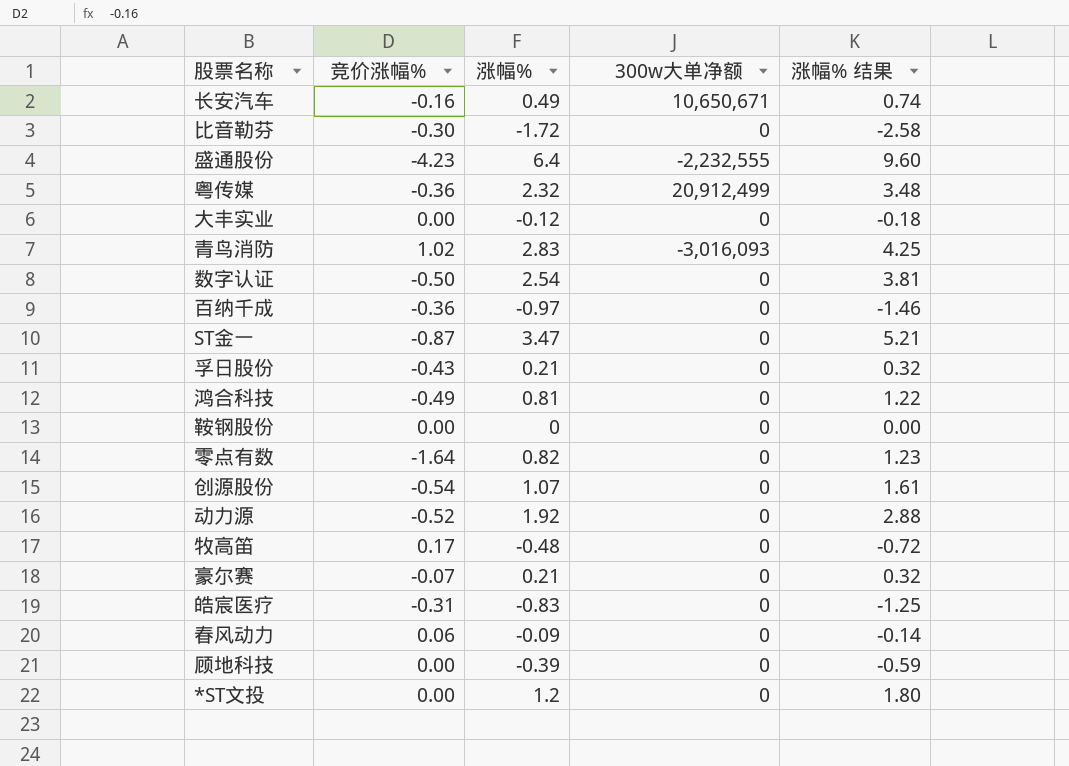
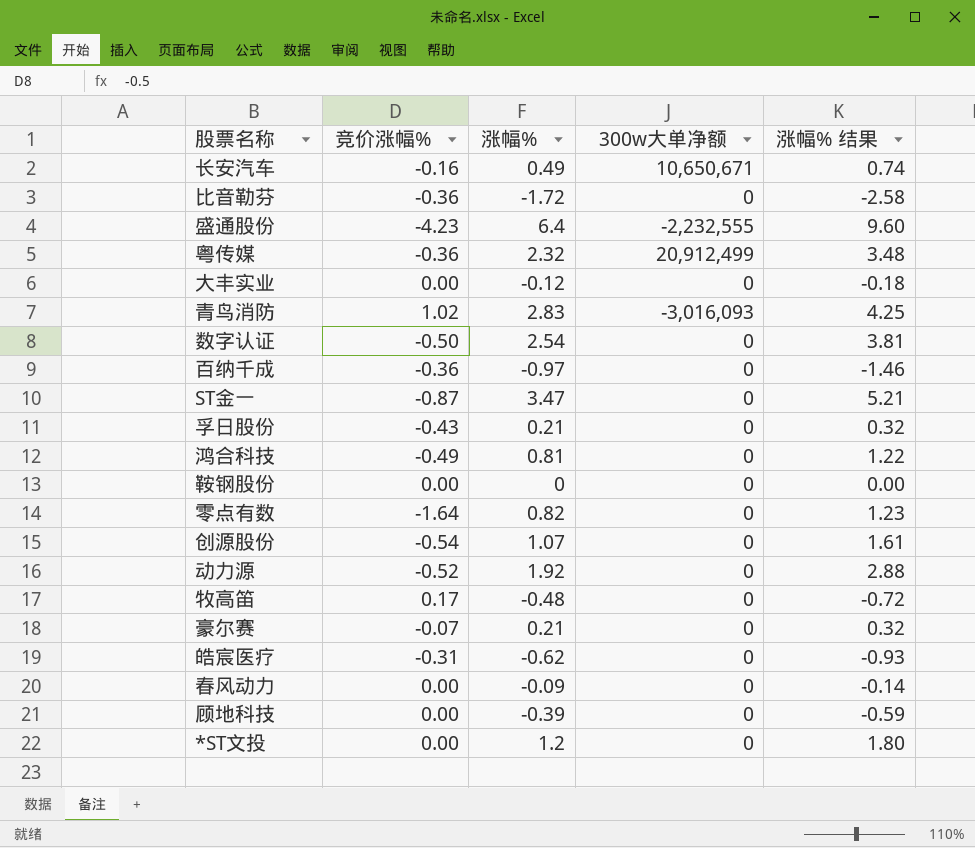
比音勒芬 | 竞价涨幅%: -0.30 -> -0.36
皓宸医疗 | 涨幅%: -0.83 -> -0.62
皓宸医疗 | 涨幅% 结果: -1.25 -> -0.93
春风动力 | 竞价涨幅%: 0.06 -> 0.00

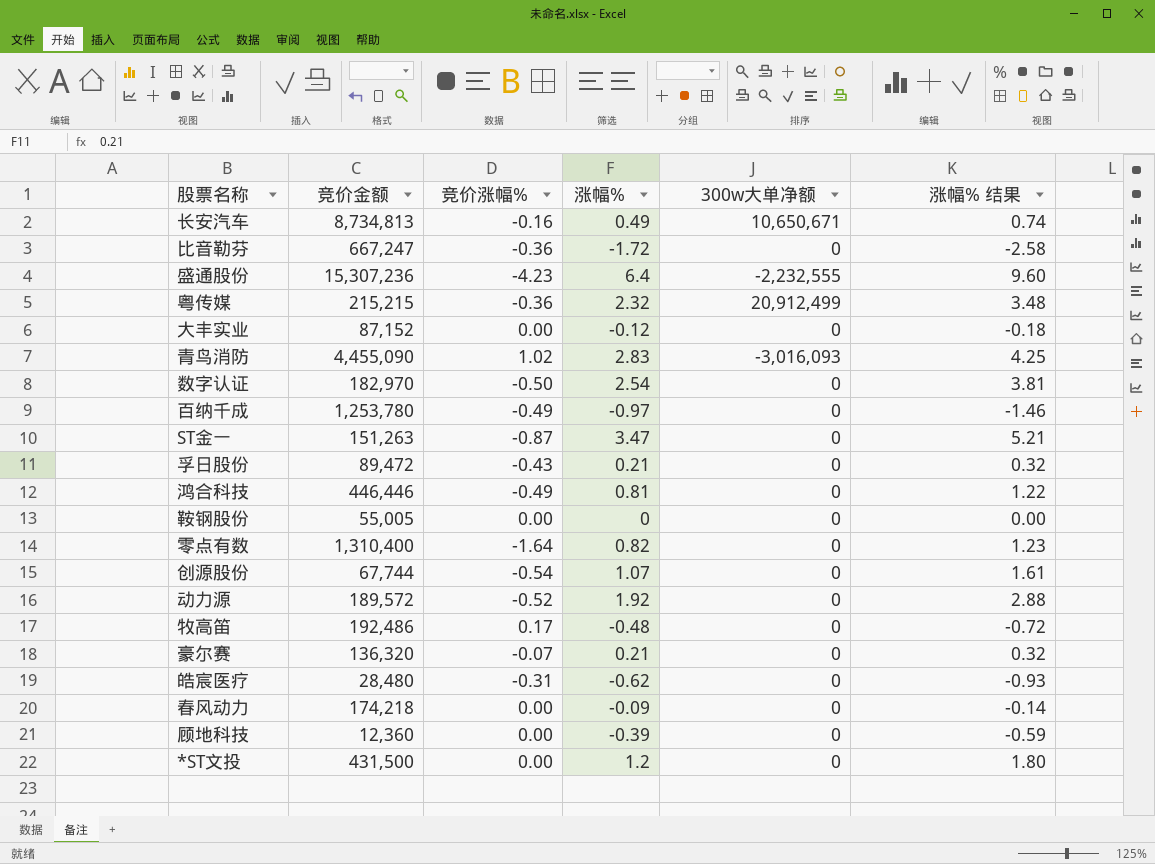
column 竞价金额 | position: none -> 2
百纳千成 | 竞价涨幅%: -0.36 -> -0.49

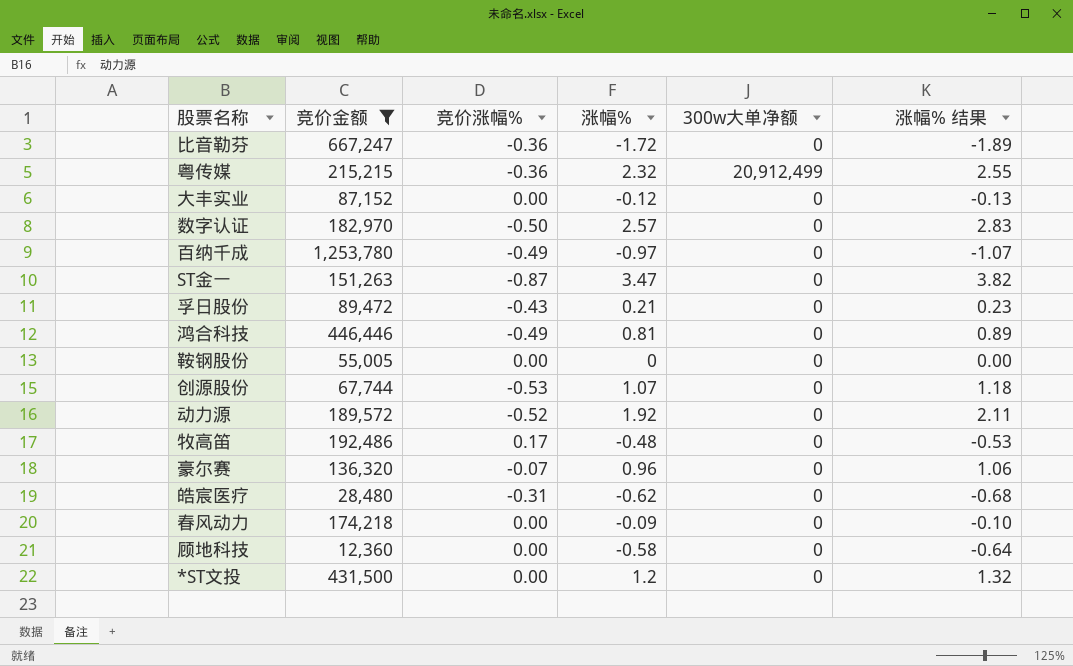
filter: none -> 竞价金额 <= 1,253,780
column 涨幅% 结果 | formula: [涨幅%] * 1.5 -> [涨幅%] * 1.1
数字认证 | 涨幅%: 2.54 -> 2.57
创源股份 | 竞价涨幅%: -0.54 -> -0.53
豪尔赛 | 涨幅%: 0.21 -> 0.96
顾地科技 | 涨幅%: -0.39 -> -0.58

